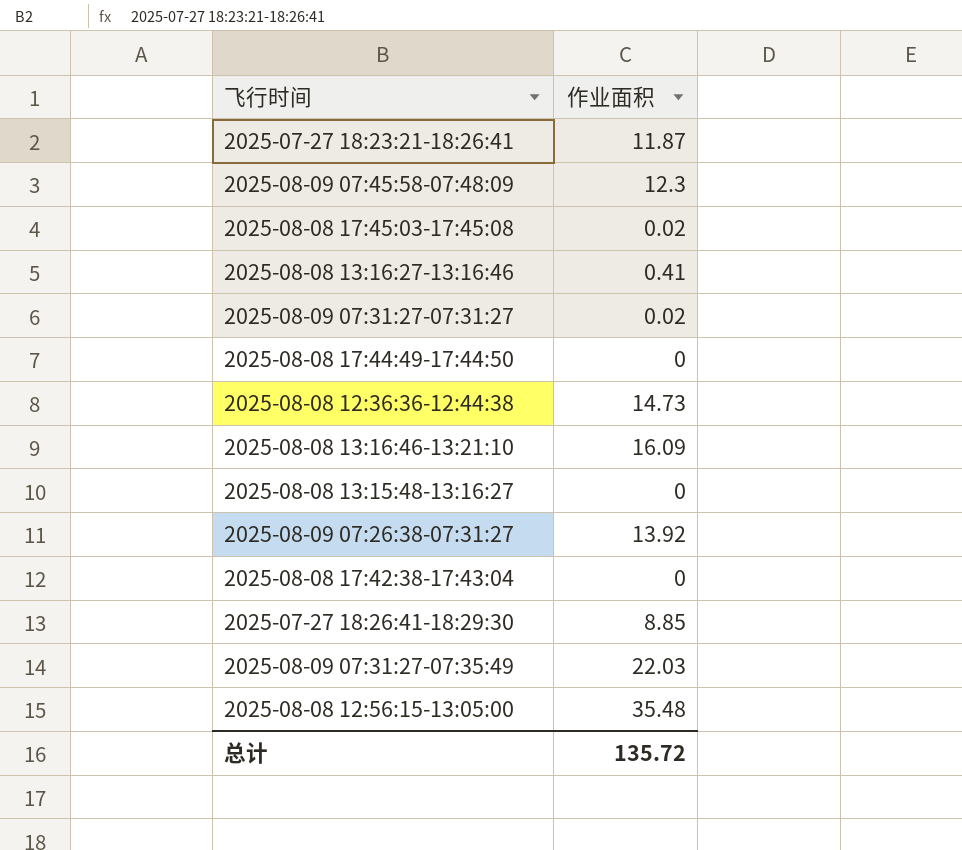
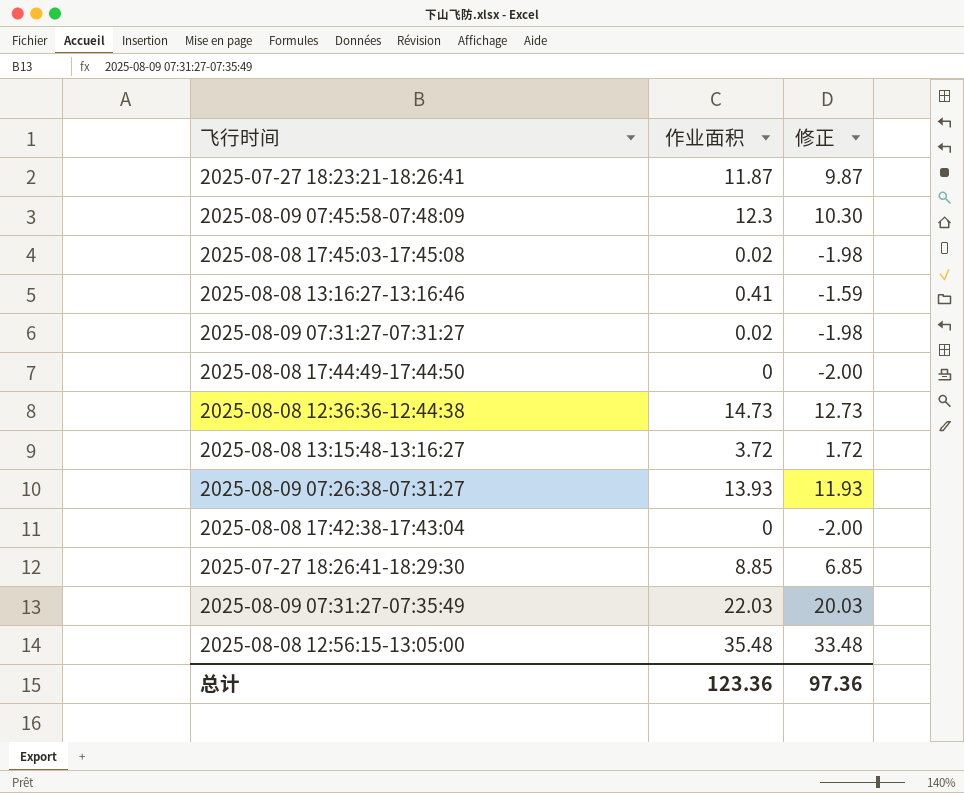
column 修正 | formula: none -> [作业面积] - 2
row 2025-08-08 13:16:46-13:21:10: 16.09 -> none
2025-08-08 13:15:48-13:16:27 | 作业面积: 0 -> 3.72
2025-08-09 07:26:38-07:31:27 | 作业面积: 13.92 -> 13.93
总计 | 作业面积: 135.72 -> 123.36

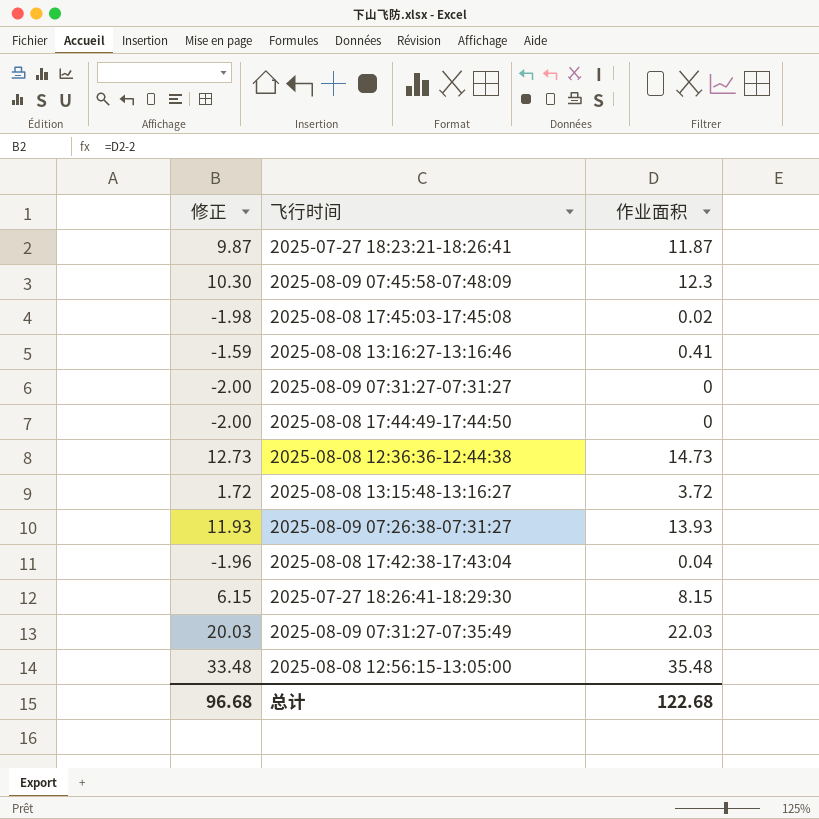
column 修正 | position: 3 -> 1
2025-08-09 07:31:27-07:31:27 | 修正: -1.98 -> -2.00
2025-08-09 07:31:27-07:31:27 | 作业面积: 0.02 -> 0
2025-08-08 17:42:38-17:43:04 | 修正: -2.00 -> -1.96
2025-08-08 17:42:38-17:43:04 | 作业面积: 0 -> 0.04
2025-07-27 18:26:41-18:29:30 | 修正: 6.85 -> 6.15
2025-07-27 18:26:41-18:29:30 | 作业面积: 8.85 -> 8.15
总计 | 修正: 97.36 -> 96.68
总计 | 作业面积: 123.36 -> 122.68

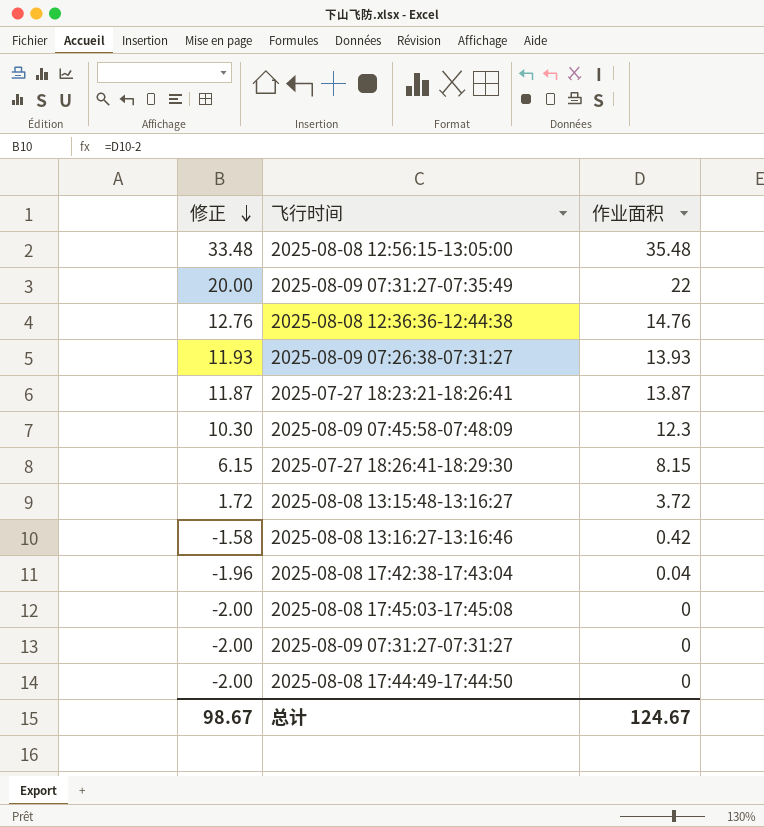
row order: none -> 修正 descending
2025-08-09 07:31:27-07:35:49 | 修正: 20.03 -> 20.00
2025-08-09 07:31:27-07:35:49 | 作业面积: 22.03 -> 22
2025-08-08 12:36:36-12:44:38 | 修正: 12.73 -> 12.76
2025-08-08 12:36:36-12:44:38 | 作业面积: 14.73 -> 14.76
2025-07-27 18:23:21-18:26:41 | 修正: 9.87 -> 11.87
2025-07-27 18:23:21-18:26:41 | 作业面积: 11.87 -> 13.87
2025-08-08 13:16:27-13:16:46 | 修正: -1.59 -> -1.58
2025-08-08 13:16:27-13:16:46 | 作业面积: 0.41 -> 0.42
2025-08-08 17:45:03-17:45:08 | 修正: -1.98 -> -2.00
2025-08-08 17:45:03-17:45:08 | 作业面积: 0.02 -> 0
总计 | 修正: 96.68 -> 98.67
总计 | 作业面积: 122.68 -> 124.67

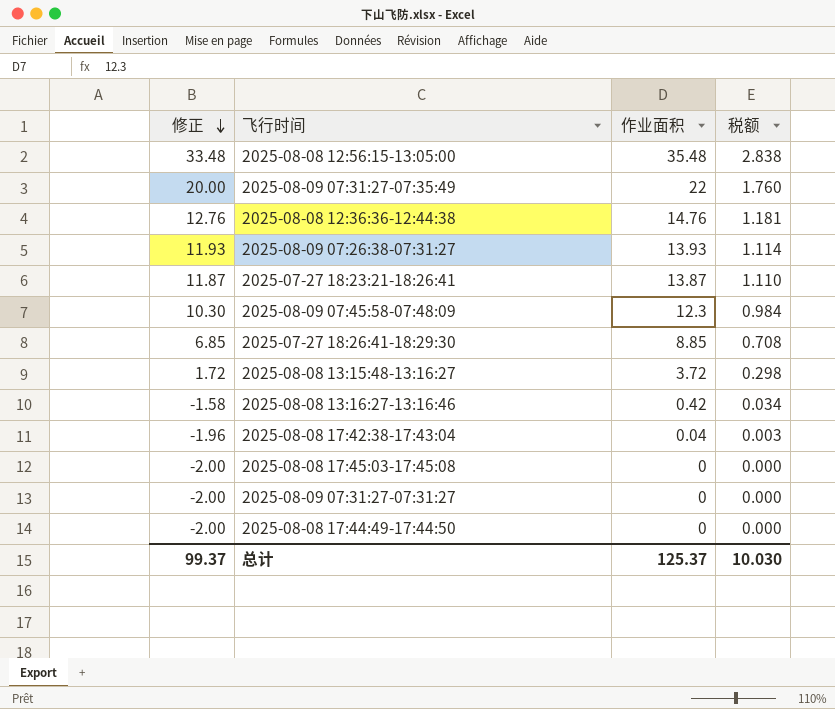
column 税额 | formula: none -> [作业面积] * 0.08
2025-07-27 18:26:41-18:29:30 | 修正: 6.15 -> 6.85
2025-07-27 18:26:41-18:29:30 | 作业面积: 8.15 -> 8.85
总计 | 修正: 98.67 -> 99.37
总计 | 作业面积: 124.67 -> 125.37

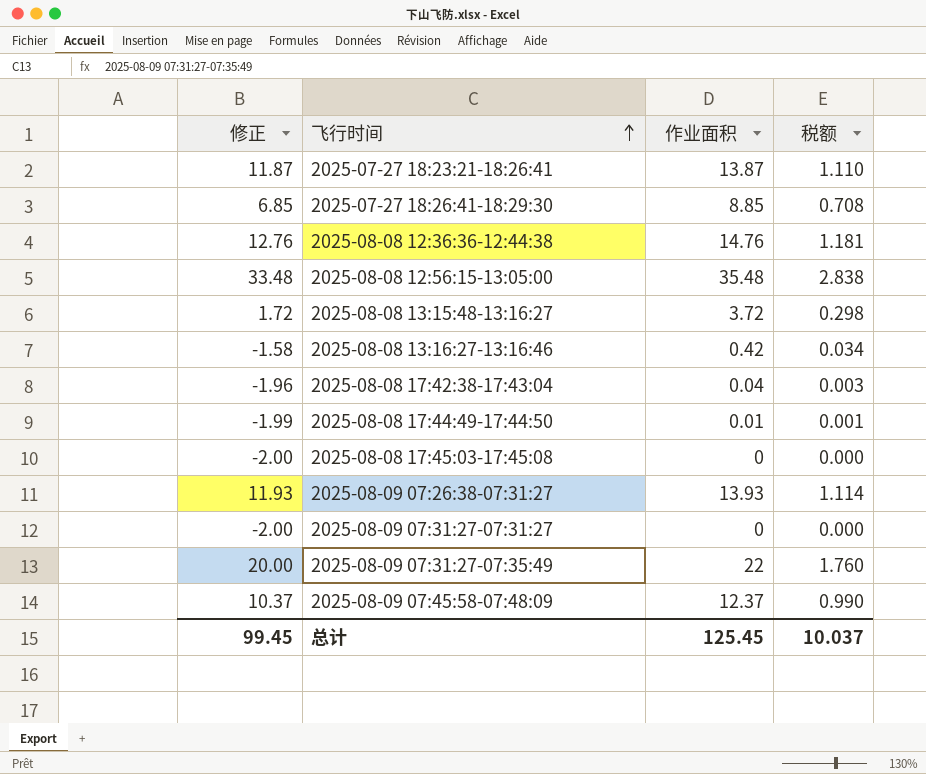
row order: 修正 descending -> 飞行时间 ascending
2025-08-08 17:44:49-17:44:50 | 修正: -2.00 -> -1.99
2025-08-08 17:44:49-17:44:50 | 作业面积: 0 -> 0.01
2025-08-08 17:44:49-17:44:50 | 税额: 0.000 -> 0.001
2025-08-09 07:45:58-07:48:09 | 修正: 10.30 -> 10.37
2025-08-09 07:45:58-07:48:09 | 作业面积: 12.3 -> 12.37
2025-08-09 07:45:58-07:48:09 | 税额: 0.984 -> 0.990
总计 | 修正: 99.37 -> 99.45
总计 | 作业面积: 125.37 -> 125.45
总计 | 税额: 10.030 -> 10.037

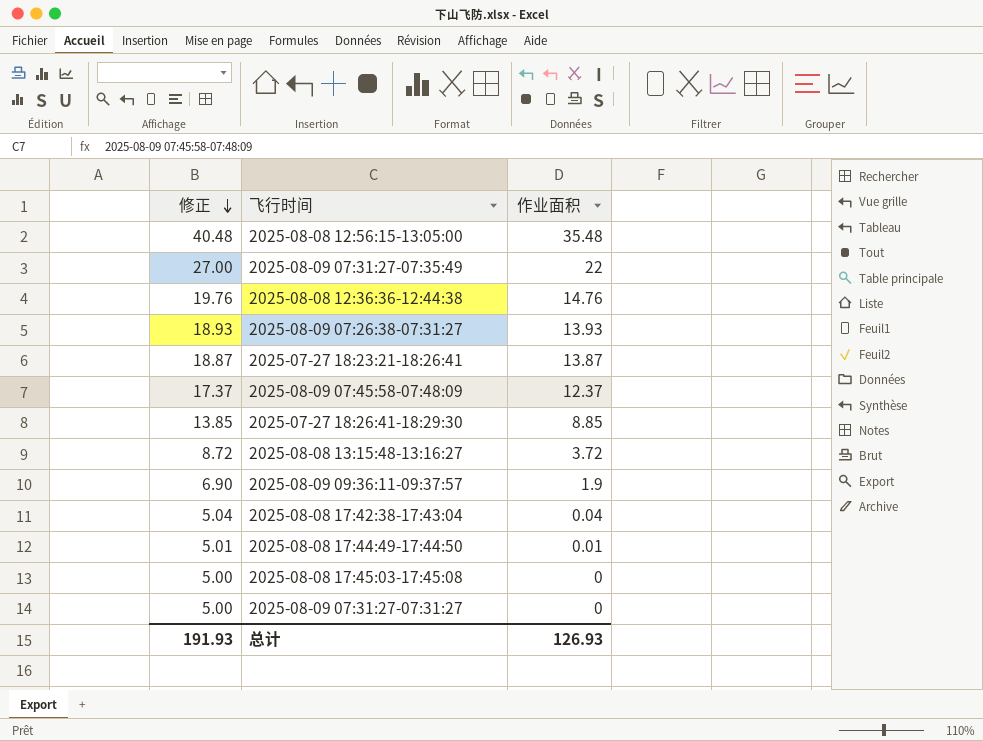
row order: 飞行时间 ascending -> 修正 descending
column 税额 | formula: [作业面积] * 0.08 -> none
column 修正 | formula: [作业面积] - 2 -> [作业面积] + 5
row 2025-08-08 13:16:27-13:16:46: -1.58 | 0.42 | 0.034 -> none
row 2025-08-09 09:36:11-09:37:57: none -> 6.90 | 1.9
总计 | 修正: 99.45 -> 191.93
总计 | 作业面积: 125.45 -> 126.93

